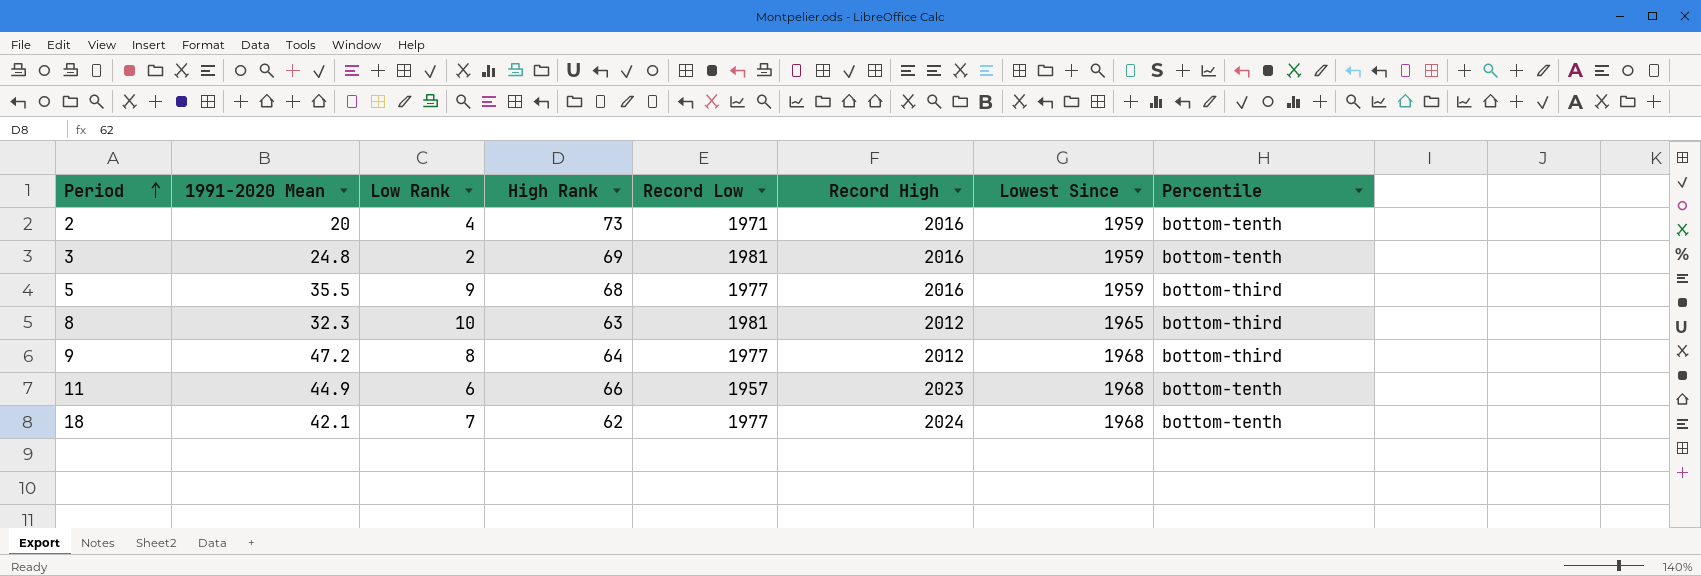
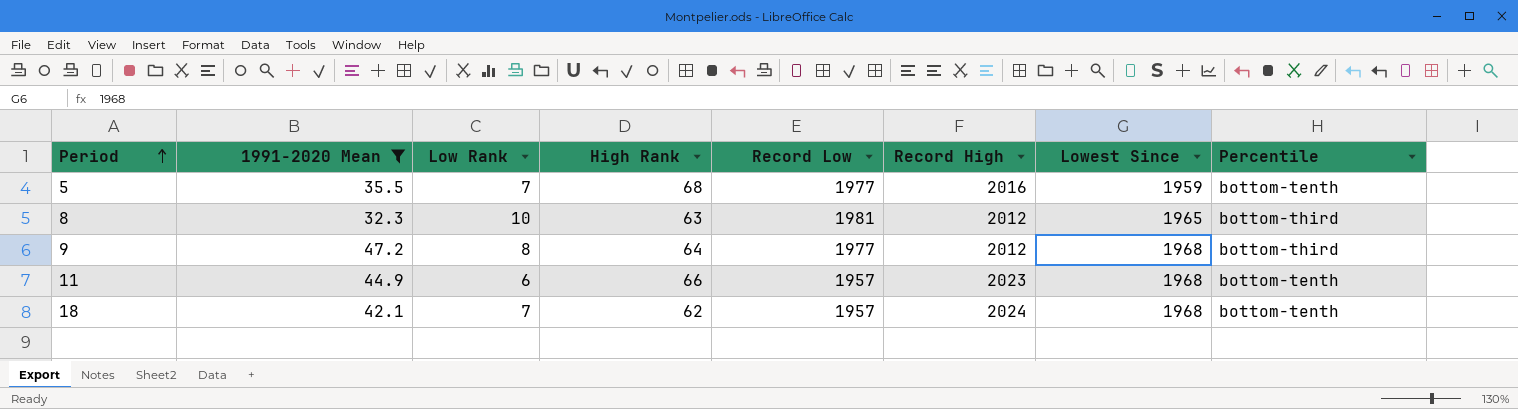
filter: none -> 1991-2020 Mean >= 32.3
5 | Low Rank: 9 -> 7
5 | Percentile: bottom-third -> bottom-tenth
18 | Record Low: 1977 -> 1957

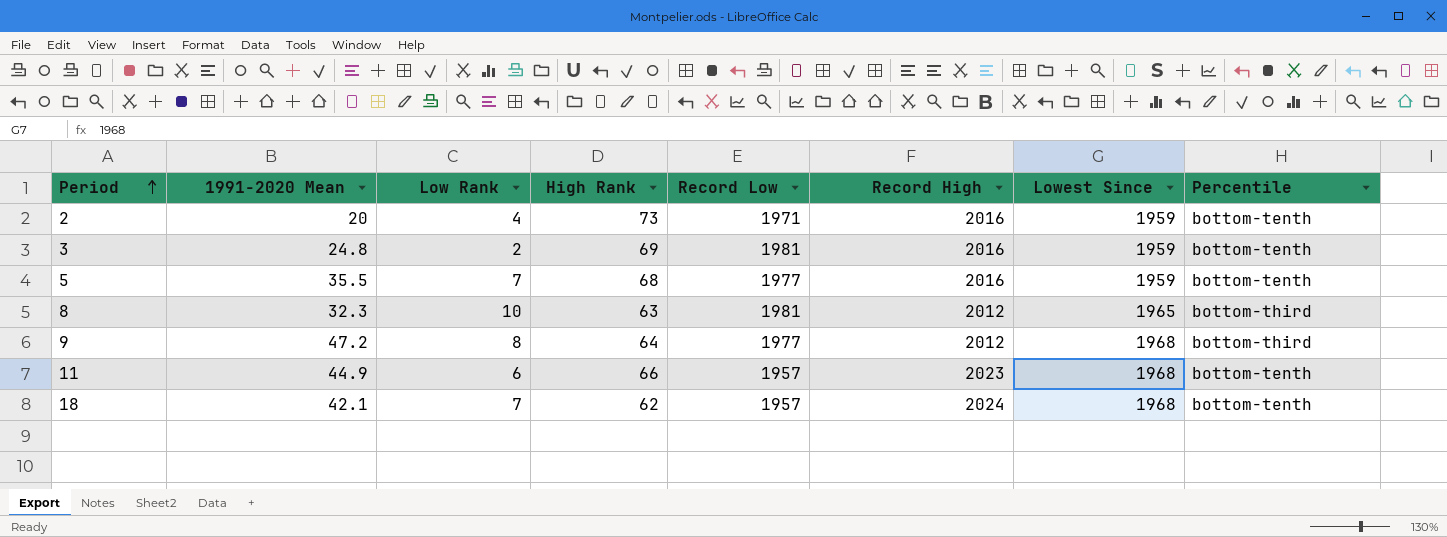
filter: 1991-2020 Mean >= 32.3 -> none

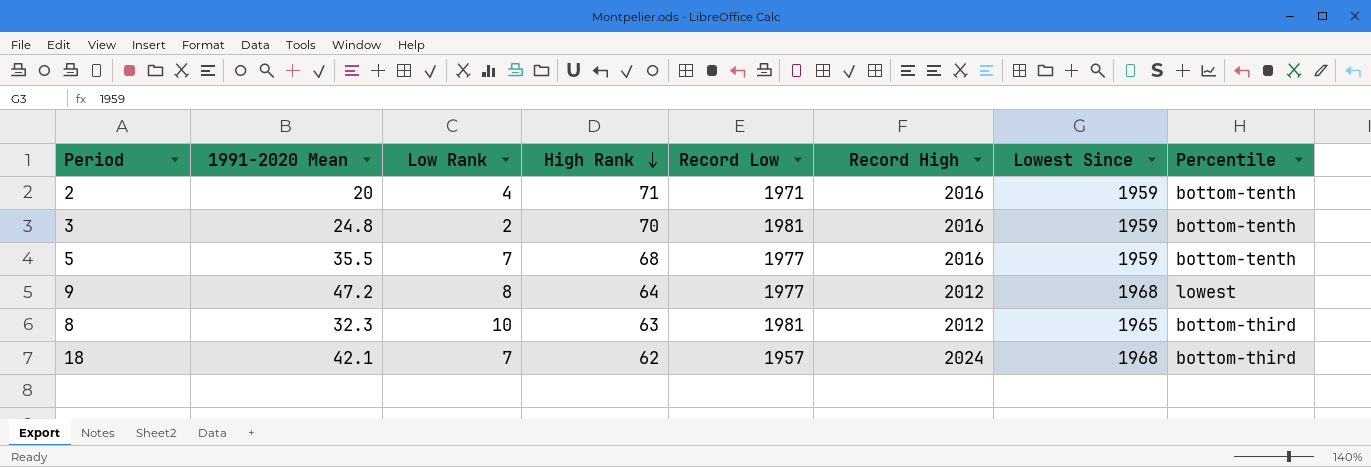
row order: Period ascending -> High Rank descending
row 11: 44.9 | 6 | 66 | 1957 | 2023 | 1968 | bottom-tenth -> none
2 | High Rank: 73 -> 71
3 | High Rank: 69 -> 70
9 | Percentile: bottom-third -> lowest
18 | Percentile: bottom-tenth -> bottom-third

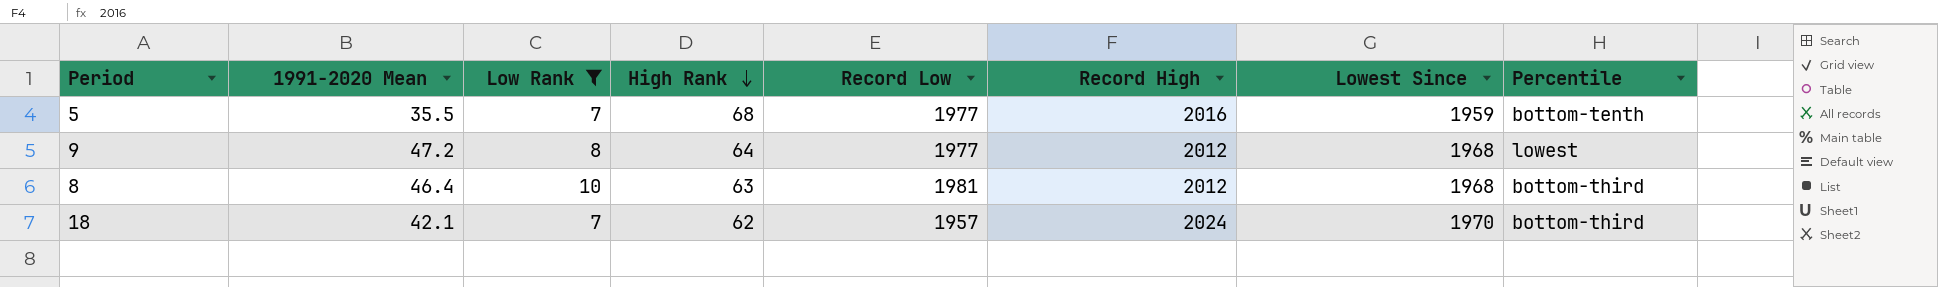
filter: none -> Low Rank >= 7
8 | 1991-2020 Mean: 32.3 -> 46.4
8 | Lowest Since: 1965 -> 1968
18 | Lowest Since: 1968 -> 1970

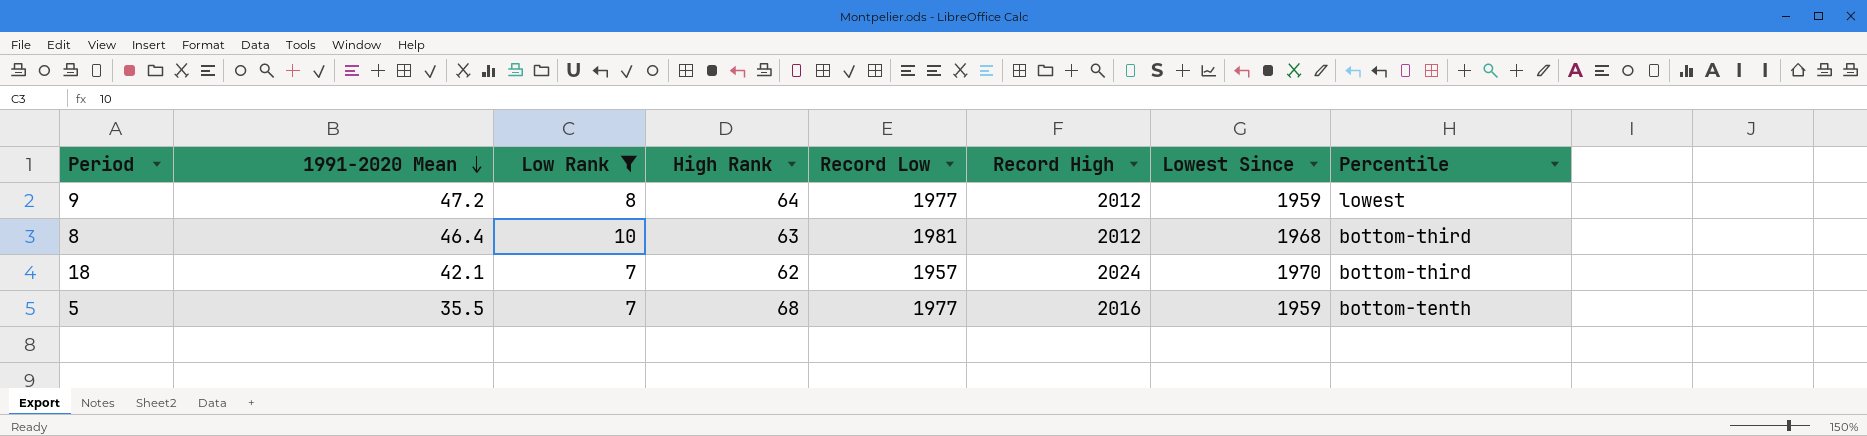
row order: High Rank descending -> 1991-2020 Mean descending
9 | Lowest Since: 1968 -> 1959

